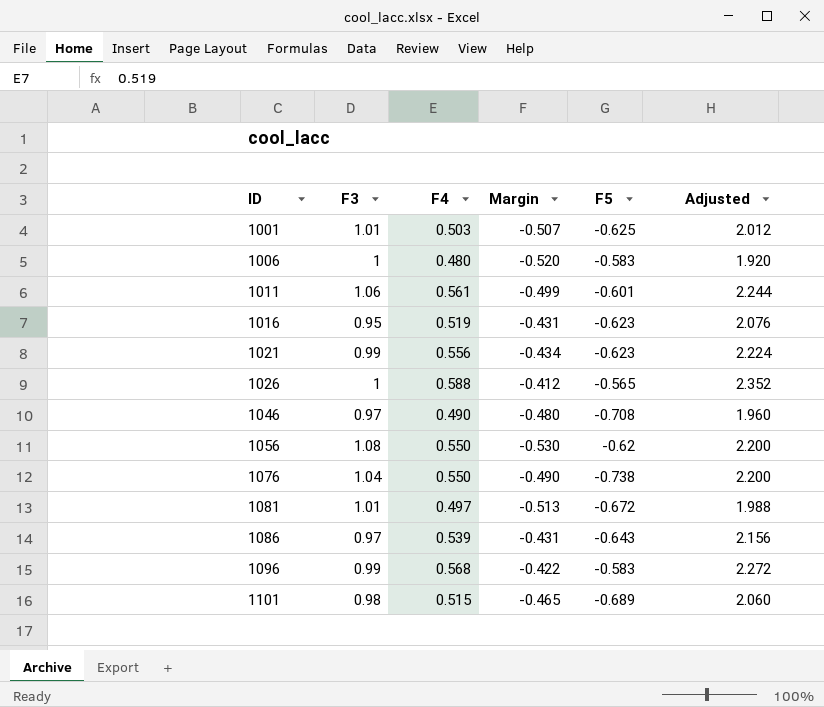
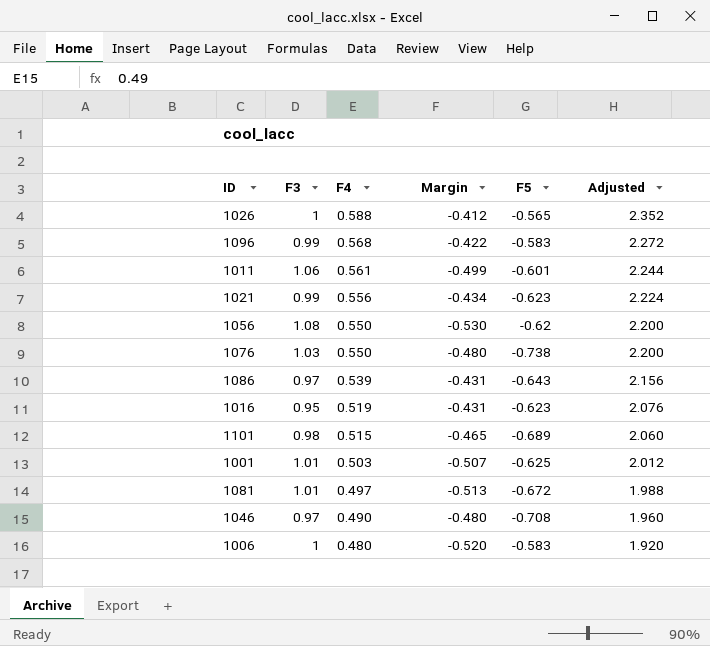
row order: ID ascending -> F4 descending
1076 | F3: 1.04 -> 1.03
1076 | Margin: -0.490 -> -0.480

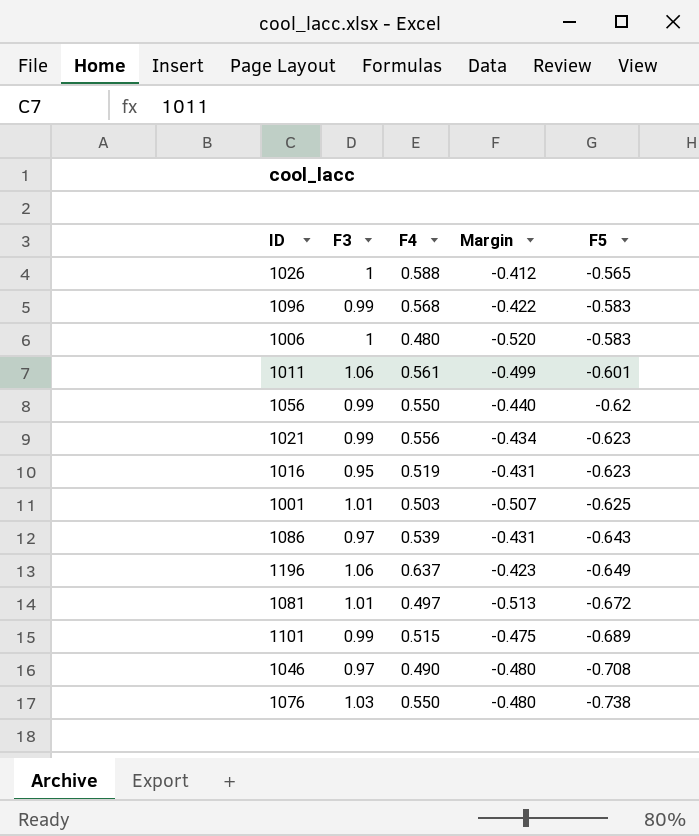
row order: F4 descending -> F5 descending
column Adjusted | formula: [F4] * 4 -> none
1056 | F3: 1.08 -> 0.99
1056 | Margin: -0.530 -> -0.440
row 1196: none -> 1.06 | 0.637 | -0.423 | -0.649
1101 | F3: 0.98 -> 0.99
1101 | Margin: -0.465 -> -0.475

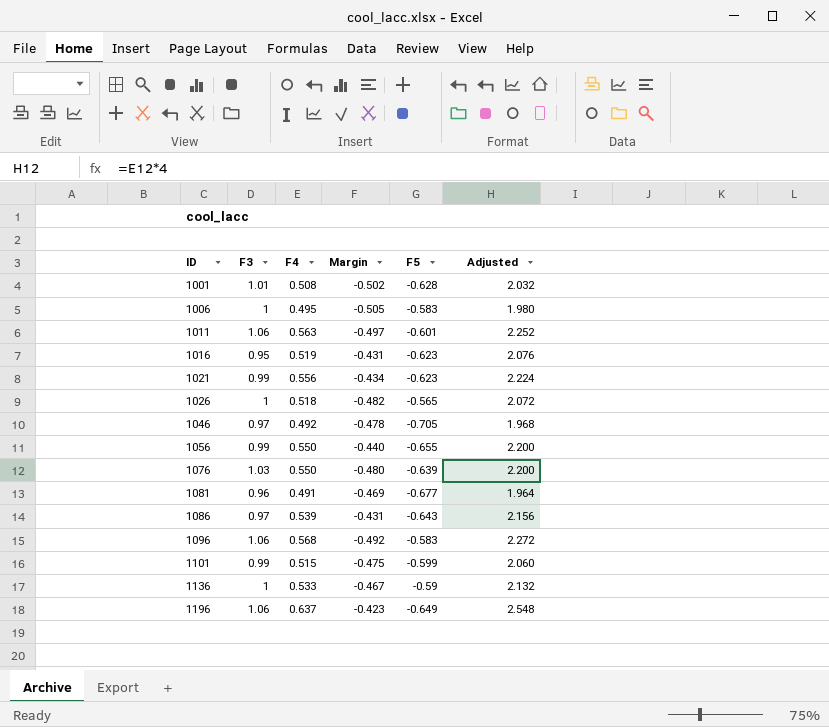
row order: F5 descending -> ID ascending
column Adjusted | formula: none -> [F4] * 4
1001 | F4: 0.503 -> 0.508
1001 | Margin: -0.507 -> -0.502
1001 | F5: -0.625 -> -0.628
1006 | F4: 0.480 -> 0.495
1006 | Margin: -0.520 -> -0.505
1011 | F4: 0.561 -> 0.563
1011 | Margin: -0.499 -> -0.497
1026 | F4: 0.588 -> 0.518
1026 | Margin: -0.412 -> -0.482
1046 | F4: 0.490 -> 0.492
1046 | Margin: -0.480 -> -0.478
1046 | F5: -0.708 -> -0.705
1056 | F5: -0.62 -> -0.655
1076 | F5: -0.738 -> -0.639
1081 | F3: 1.01 -> 0.96
1081 | F4: 0.497 -> 0.491
1081 | Margin: -0.513 -> -0.469
1081 | F5: -0.672 -> -0.677
1096 | F3: 0.99 -> 1.06
1096 | Margin: -0.422 -> -0.492
1101 | F5: -0.689 -> -0.599
row 1136: none -> 1 | 0.533 | -0.467 | -0.59 | 2.132

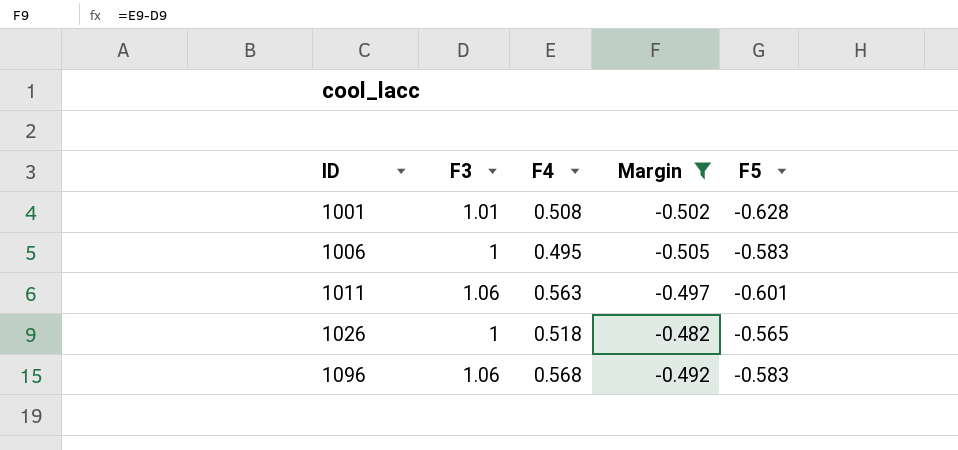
filter: none -> Margin <= -0.482
column Adjusted | formula: [F4] * 4 -> none

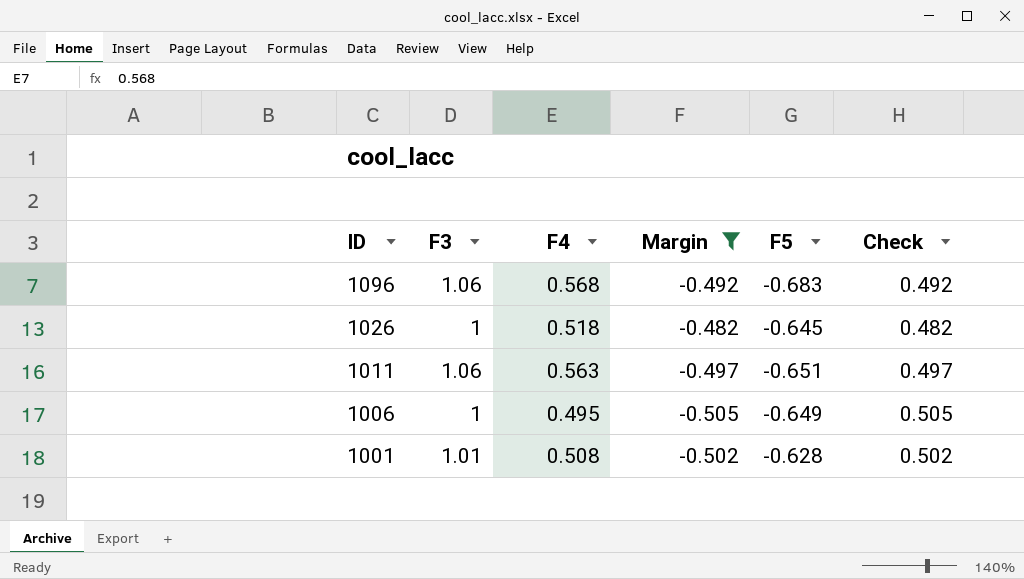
row order: ID ascending -> ID descending
column Check | formula: none -> [F3] - [F4]
1096 | F5: -0.583 -> -0.683
1026 | F5: -0.565 -> -0.645
1011 | F5: -0.601 -> -0.651
1006 | F5: -0.583 -> -0.649

